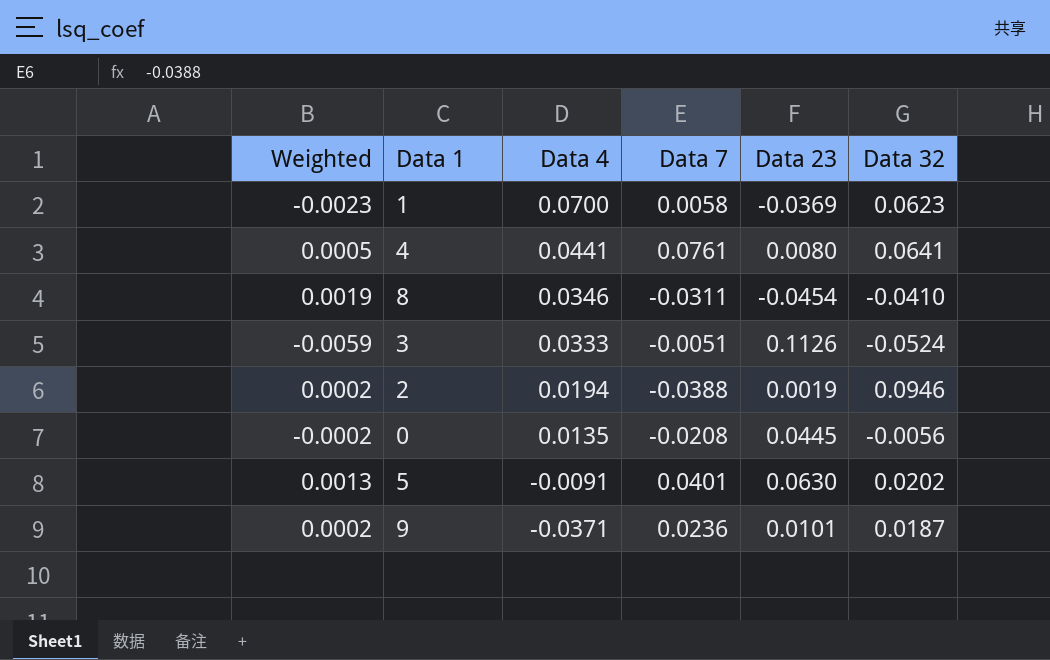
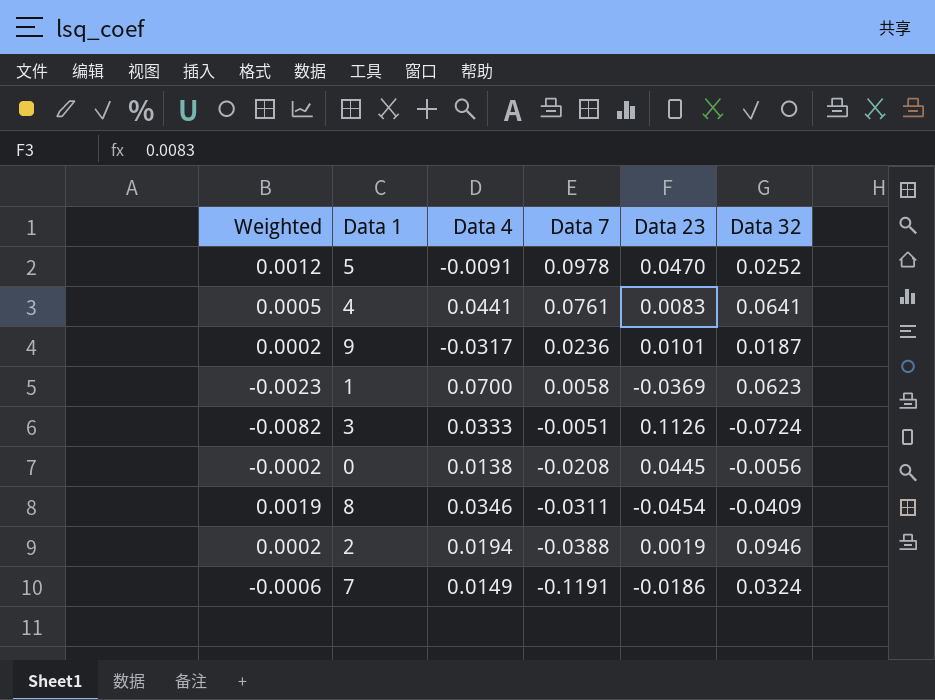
row order: Data 4 descending -> Data 7 descending
5 | Weighted: 0.0013 -> 0.0012
5 | Data 7: 0.0401 -> 0.0978
5 | Data 23: 0.0630 -> 0.0470
5 | Data 32: 0.0202 -> 0.0252
4 | Data 23: 0.0080 -> 0.0083
9 | Data 4: -0.0371 -> -0.0317
3 | Weighted: -0.0059 -> -0.0082
3 | Data 32: -0.0524 -> -0.0724
0 | Data 4: 0.0135 -> 0.0138
8 | Data 32: -0.0410 -> -0.0409
row 7: none -> -0.0006 | 0.0149 | -0.1191 | -0.0186 | 0.0324

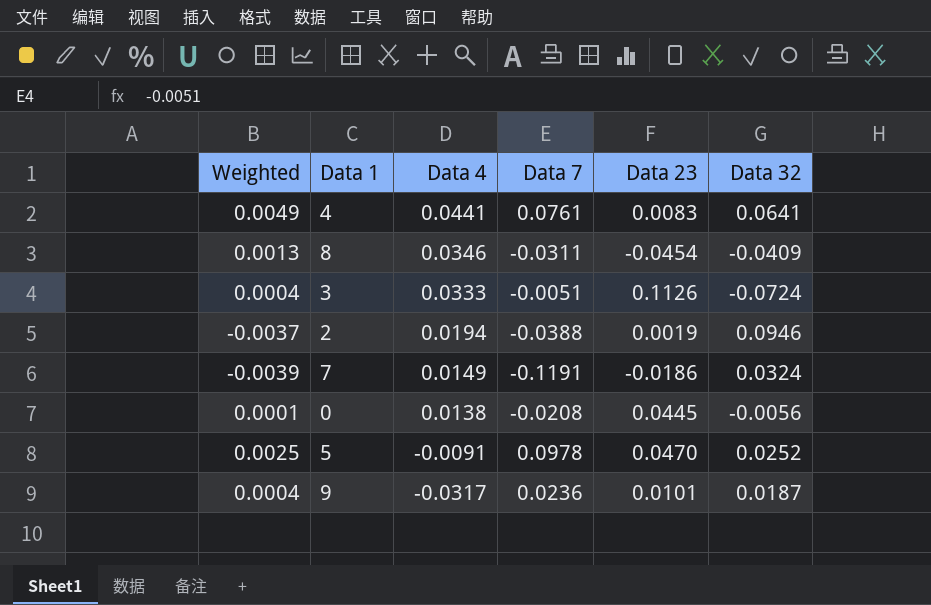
row order: Data 7 descending -> Data 4 descending
column Weighted | formula: [Data 23] * [Data 32] -> [Data 7] * [Data 32]
row 1: -0.0023 | 0.0700 | 0.0058 | -0.0369 | 0.0623 -> none

